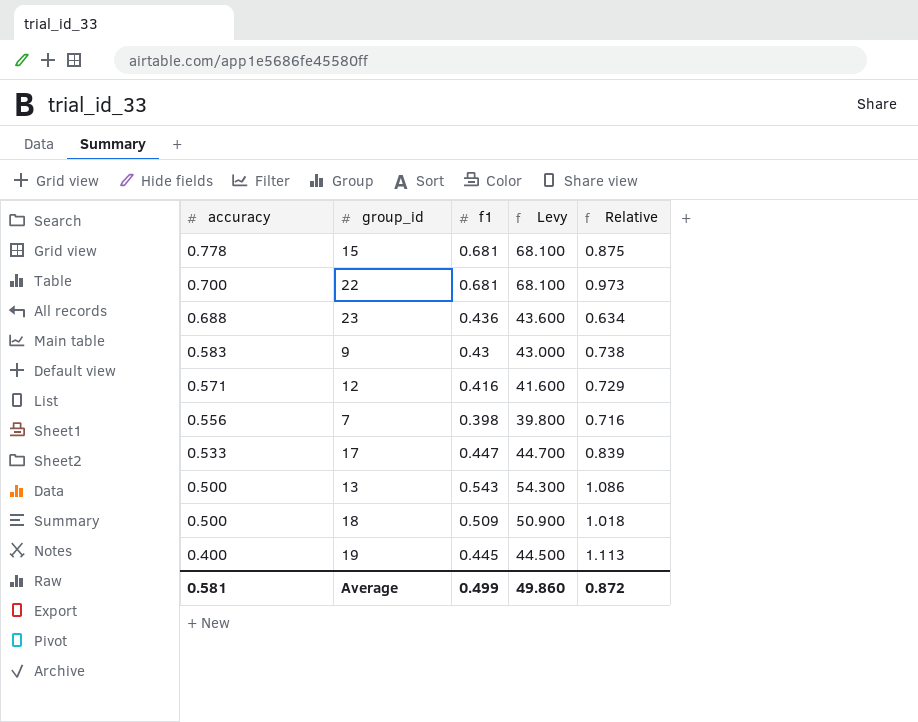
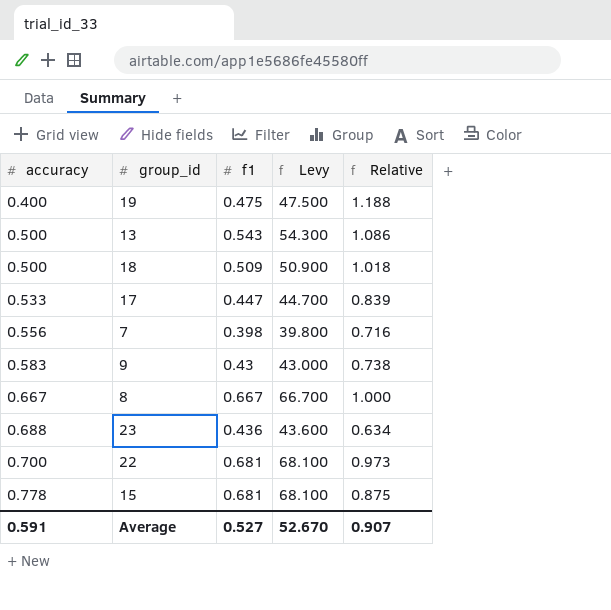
row order: accuracy descending -> accuracy ascending
row 12: 0.571 | 0.416 | 41.600 | 0.729 -> none
19 | f1: 0.445 -> 0.475
19 | Levy: 44.500 -> 47.500
19 | Relative: 1.113 -> 1.188
row 8: none -> 0.667 | 0.667 | 66.700 | 1.000
Average | accuracy: 0.581 -> 0.591
Average | f1: 0.499 -> 0.527
Average | Levy: 49.860 -> 52.670
Average | Relative: 0.872 -> 0.907

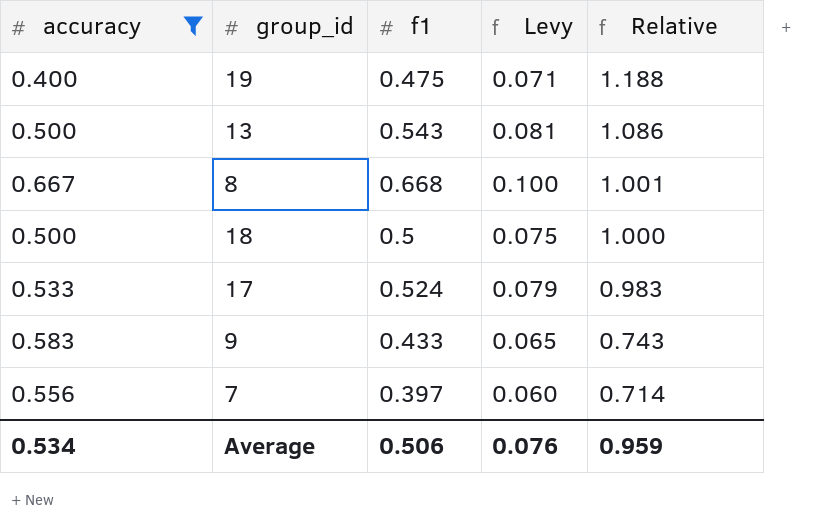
filter: none -> accuracy <= 0.667
row order: accuracy ascending -> Relative descending
column Levy | formula: [f1] * 100 -> [f1] * 0.15
8 | f1: 0.667 -> 0.668
8 | Relative: 1.000 -> 1.001
18 | f1: 0.509 -> 0.5
18 | Relative: 1.018 -> 1.000
17 | f1: 0.447 -> 0.524
17 | Relative: 0.839 -> 0.983
9 | f1: 0.43 -> 0.433
9 | Relative: 0.738 -> 0.743
7 | f1: 0.398 -> 0.397
7 | Relative: 0.716 -> 0.714
Average | accuracy: 0.591 -> 0.534
Average | f1: 0.527 -> 0.506
Average | Levy: 52.670 -> 0.076
Average | Relative: 0.907 -> 0.959

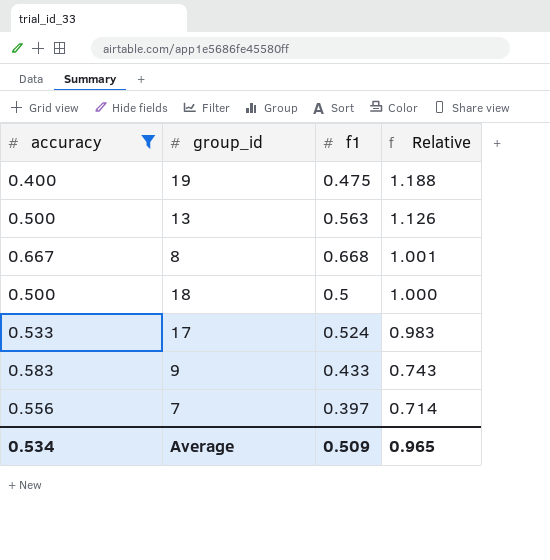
column Levy | formula: [f1] * 0.15 -> none
13 | f1: 0.543 -> 0.563
13 | Relative: 1.086 -> 1.126
Average | f1: 0.506 -> 0.509
Average | Relative: 0.959 -> 0.965

